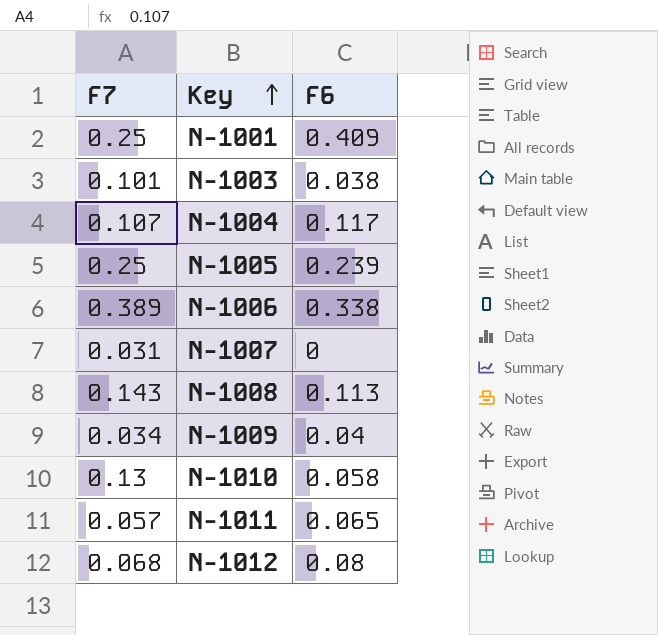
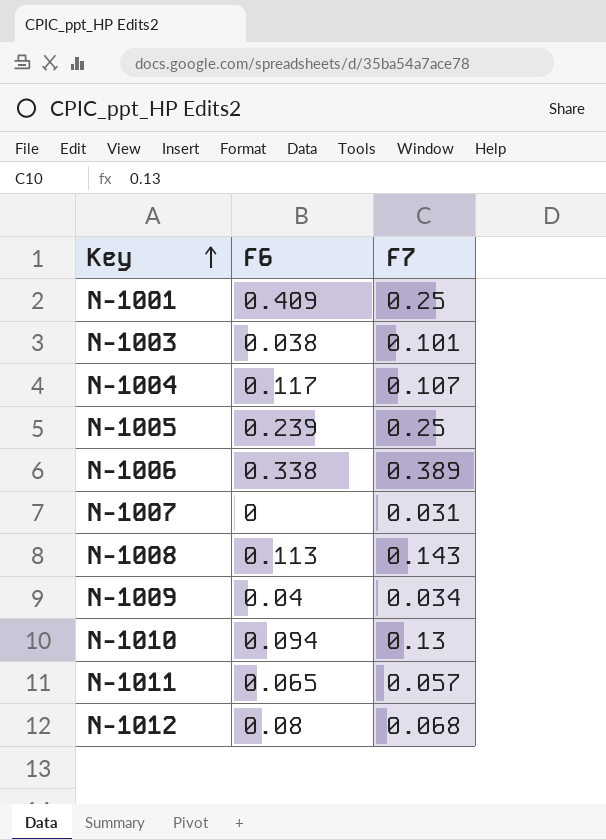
column F7 | position: 1 -> 3
N-1010 | F6: 0.058 -> 0.094

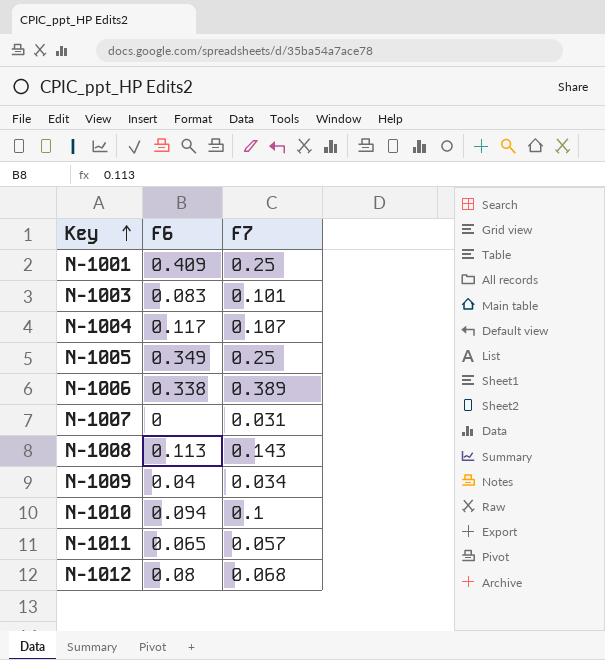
N-1003 | F6: 0.038 -> 0.083
N-1005 | F6: 0.239 -> 0.349
N-1010 | F7: 0.13 -> 0.1

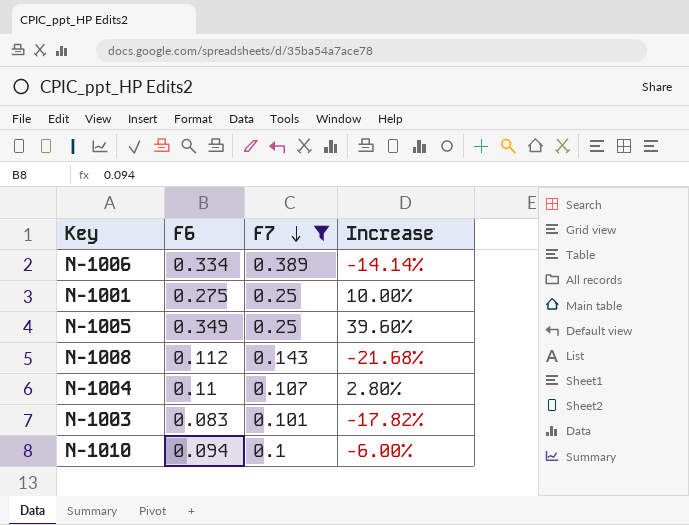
filter: none -> F7 >= 0.1
row order: Key ascending -> F7 descending
column Increase | formula: none -> ([F6] - [F7]) / [F7]
N-1006 | F6: 0.338 -> 0.334
N-1001 | F6: 0.409 -> 0.275
N-1008 | F6: 0.113 -> 0.112
N-1004 | F6: 0.117 -> 0.11

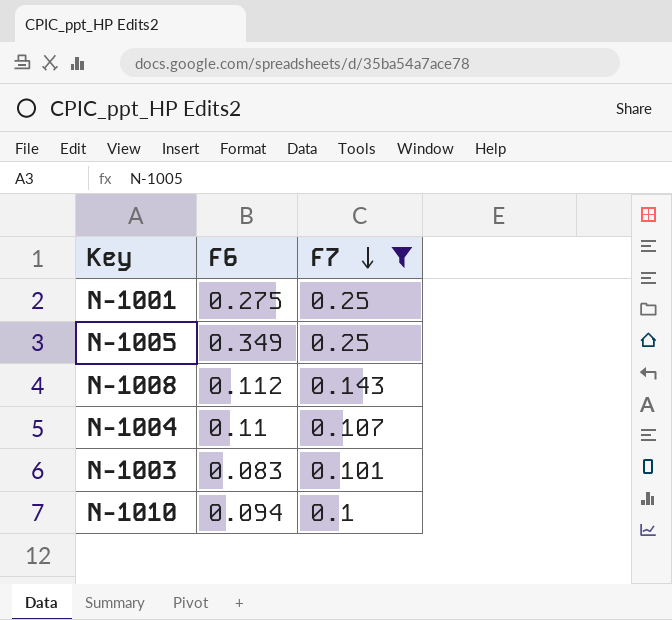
column Increase | formula: ([F6] - [F7]) / [F7] -> none
row N-1006: 0.334 | 0.389 | -14.14% -> none

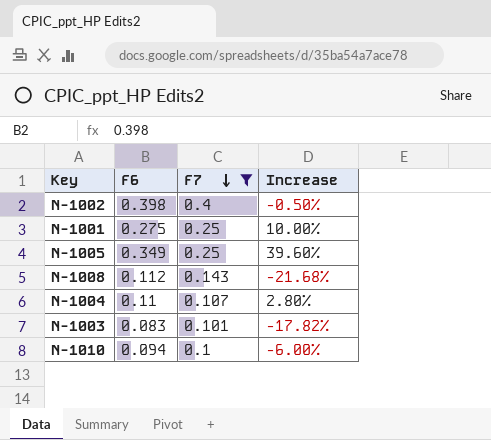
column Increase | formula: none -> ([F6] - [F7]) / [F7]
row N-1002: none -> 0.398 | 0.4 | -0.50%

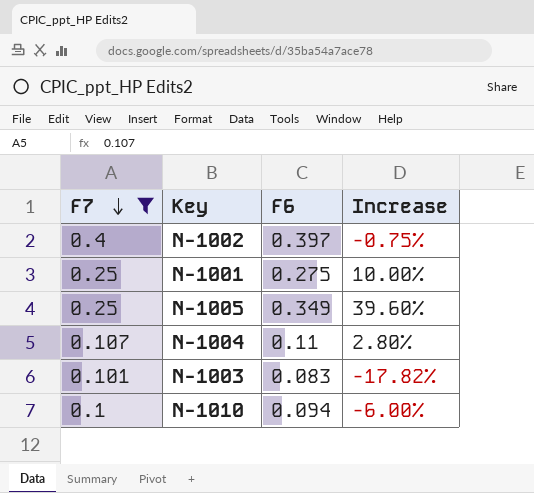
column F7 | position: 3 -> 1
row N-1008: 0.112 | 0.143 | -21.68% -> none
N-1002 | F6: 0.398 -> 0.397
N-1002 | Increase: -0.50% -> -0.75%

